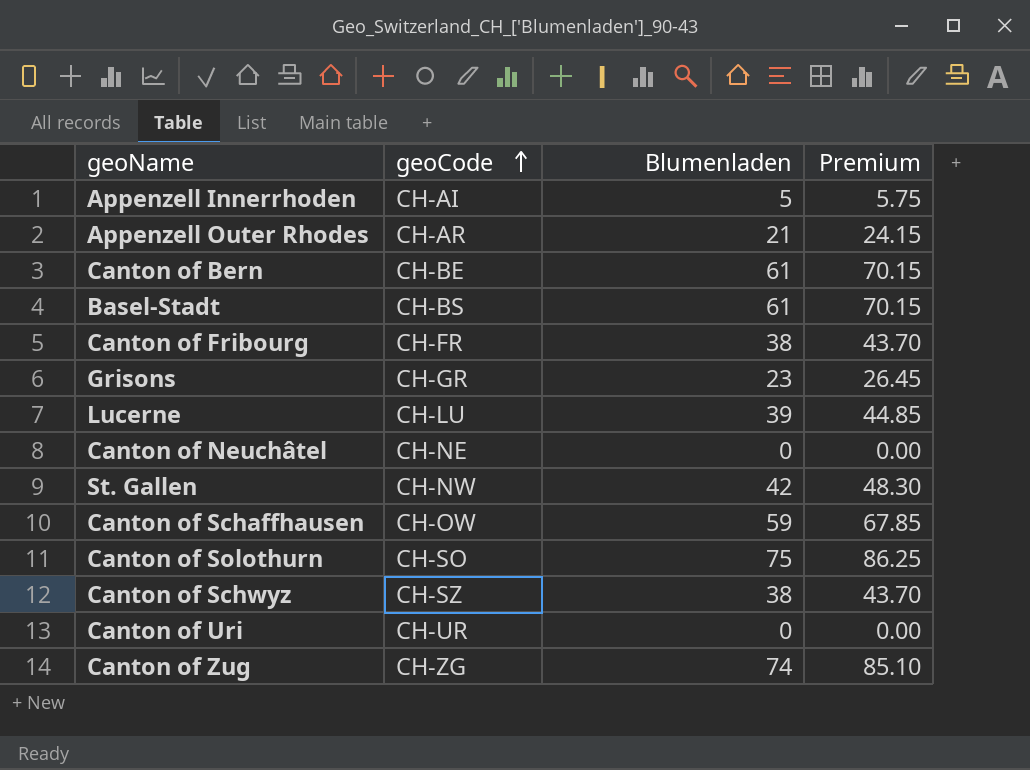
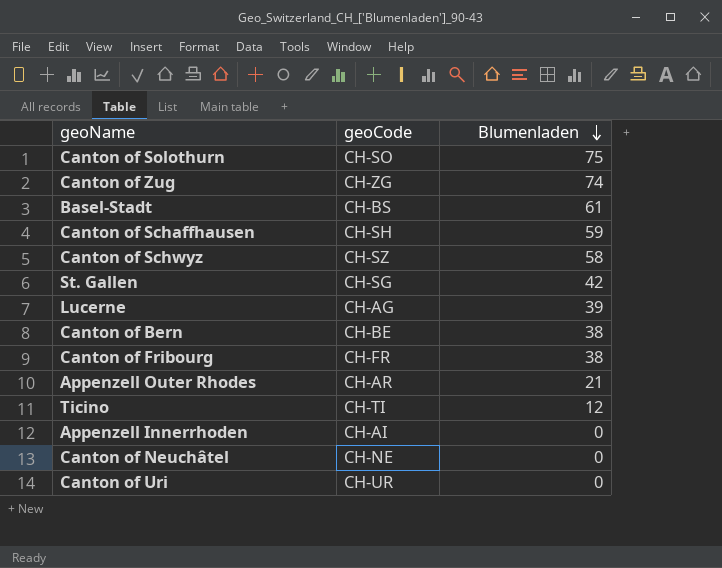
row order: geoCode ascending -> Blumenladen descending
column Premium | formula: [Blumenladen] * 1.15 -> none
row Grisons: CH-GR | 23 | 26.45 -> none
Canton of Schaffhausen | geoCode: CH-OW -> CH-SH
Canton of Schwyz | Blumenladen: 38 -> 58
St. Gallen | geoCode: CH-NW -> CH-SG
Lucerne | geoCode: CH-LU -> CH-AG
Canton of Bern | Blumenladen: 61 -> 38
row Ticino: none -> CH-TI | 12
Appenzell Innerrhoden | Blumenladen: 5 -> 0

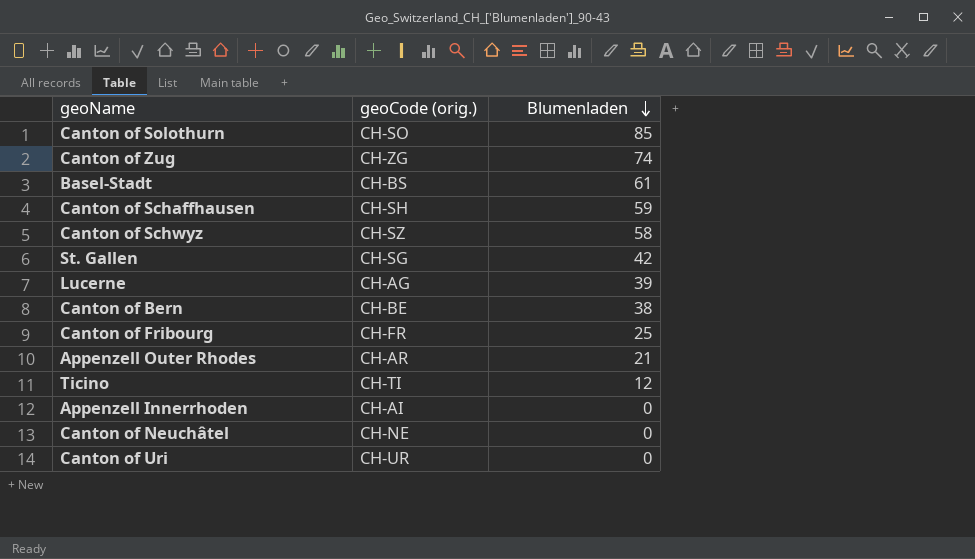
column name: geoCode -> geoCode (orig.)
Canton of Solothurn | Blumenladen: 75 -> 85
Canton of Fribourg | Blumenladen: 38 -> 25

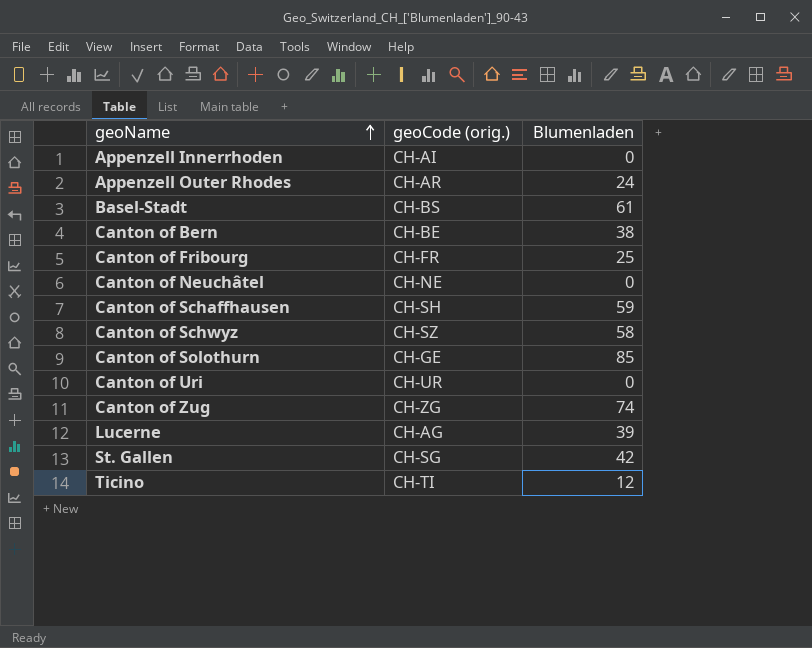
row order: Blumenladen descending -> geoName ascending
Appenzell Outer Rhodes | Blumenladen: 21 -> 24
Canton of Solothurn | geoCode (orig.): CH-SO -> CH-GE

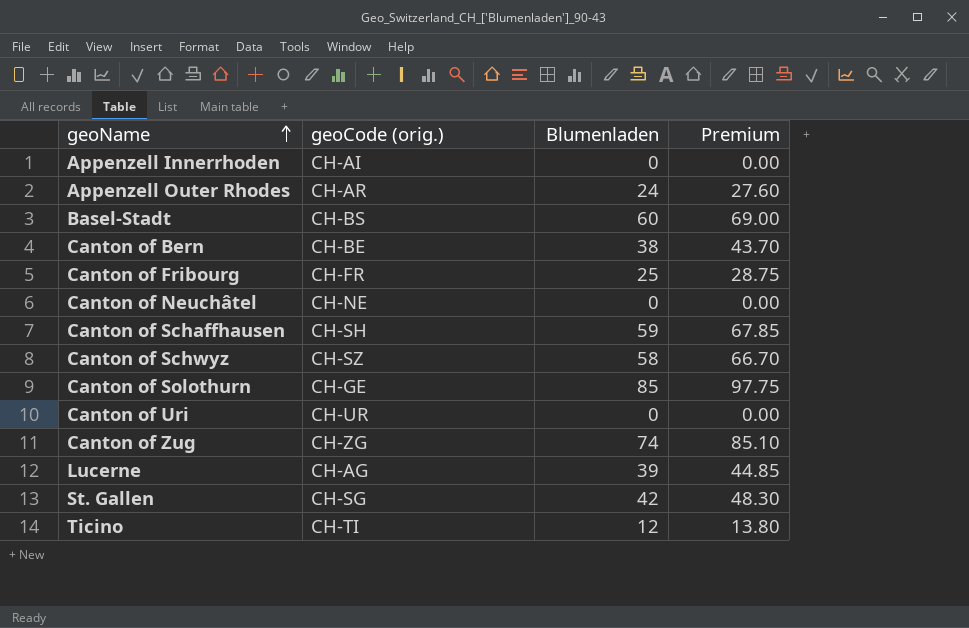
column Premium | formula: none -> [Blumenladen] * 1.15
Basel-Stadt | Blumenladen: 61 -> 60

